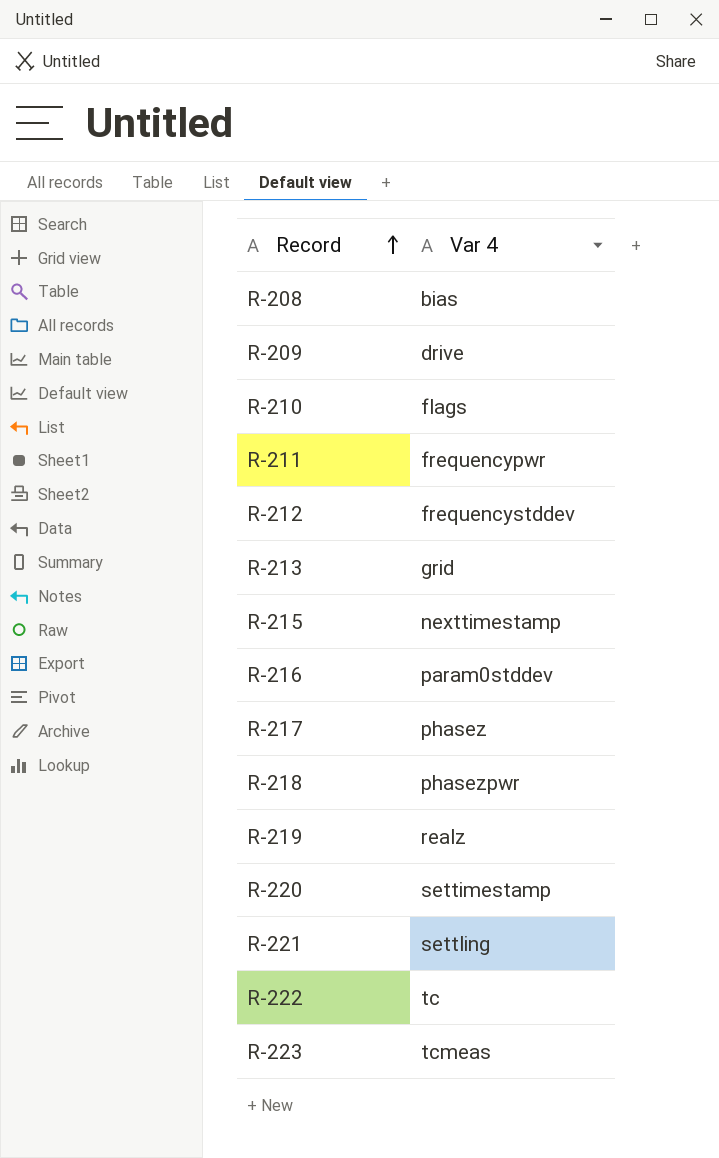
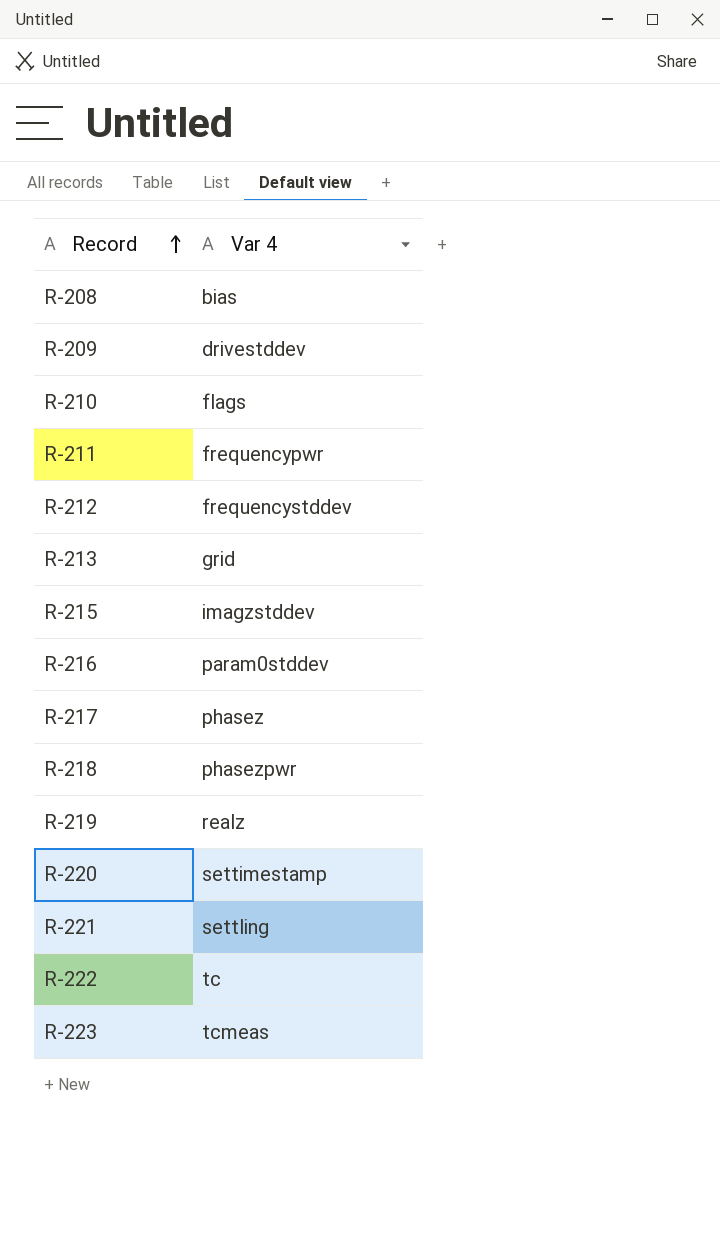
R-209 | Var 4: drive -> drivestddev
R-215 | Var 4: nexttimestamp -> imagzstddev

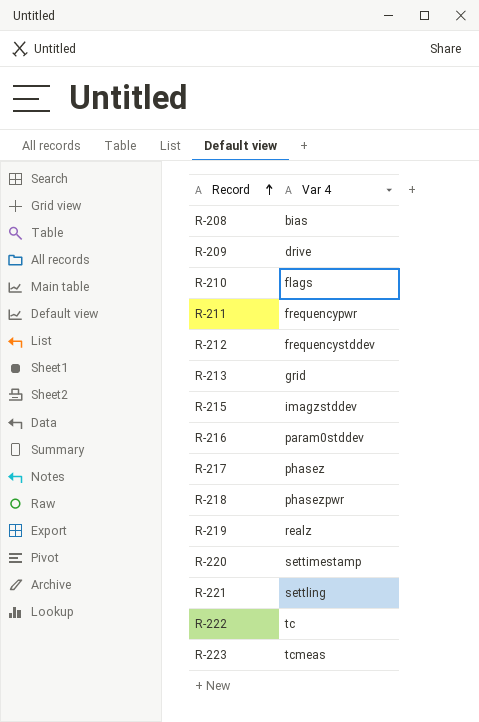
R-209 | Var 4: drivestddev -> drive

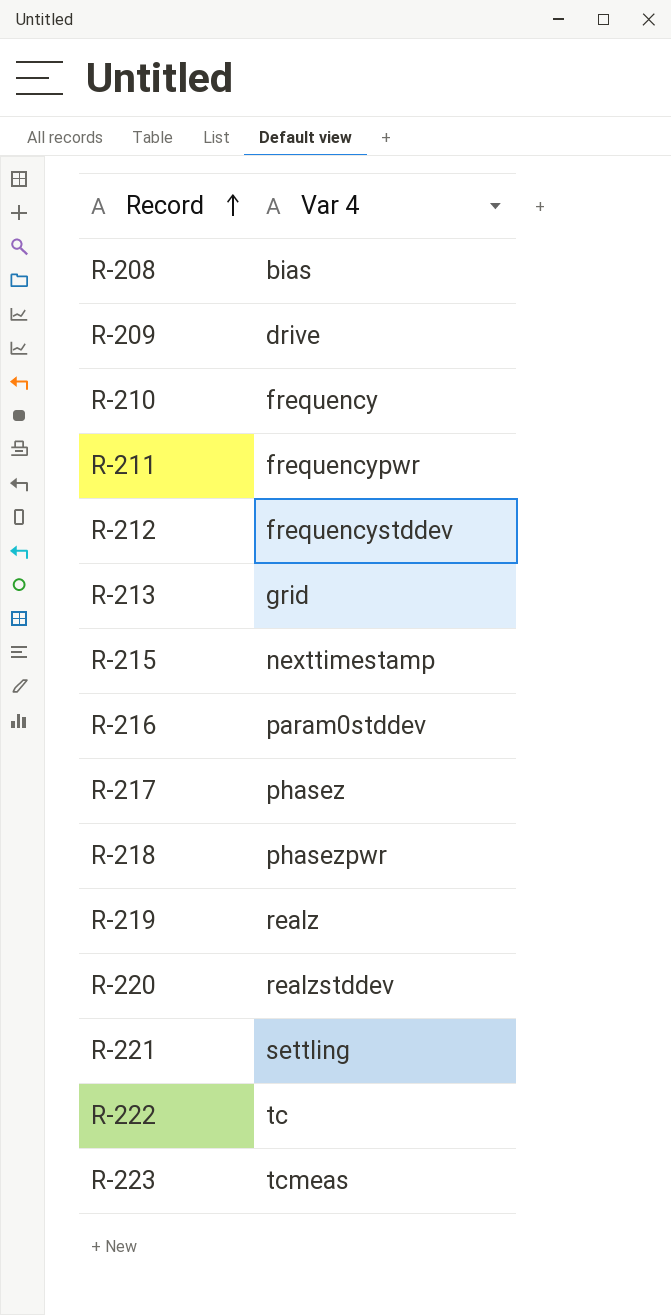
R-210 | Var 4: flags -> frequency
R-215 | Var 4: imagzstddev -> nexttimestamp
R-220 | Var 4: settimestamp -> realzstddev

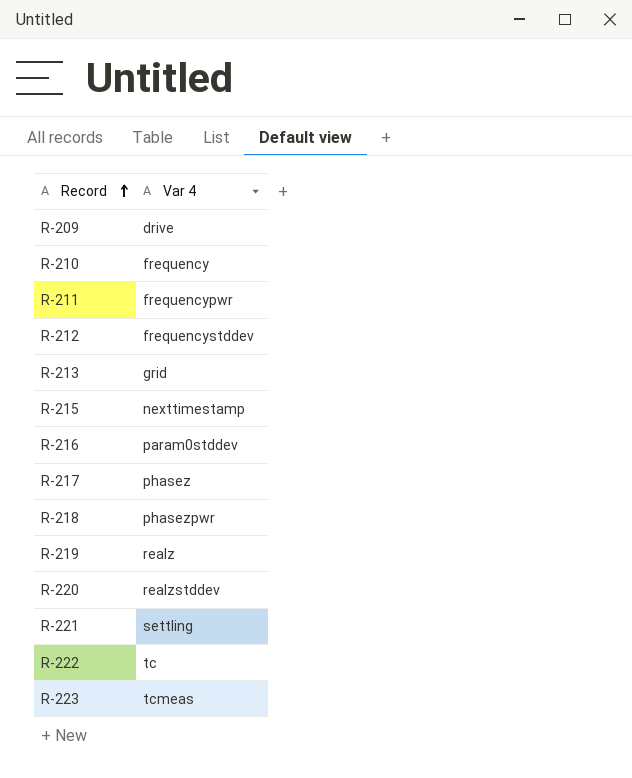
row R-208: bias -> none

